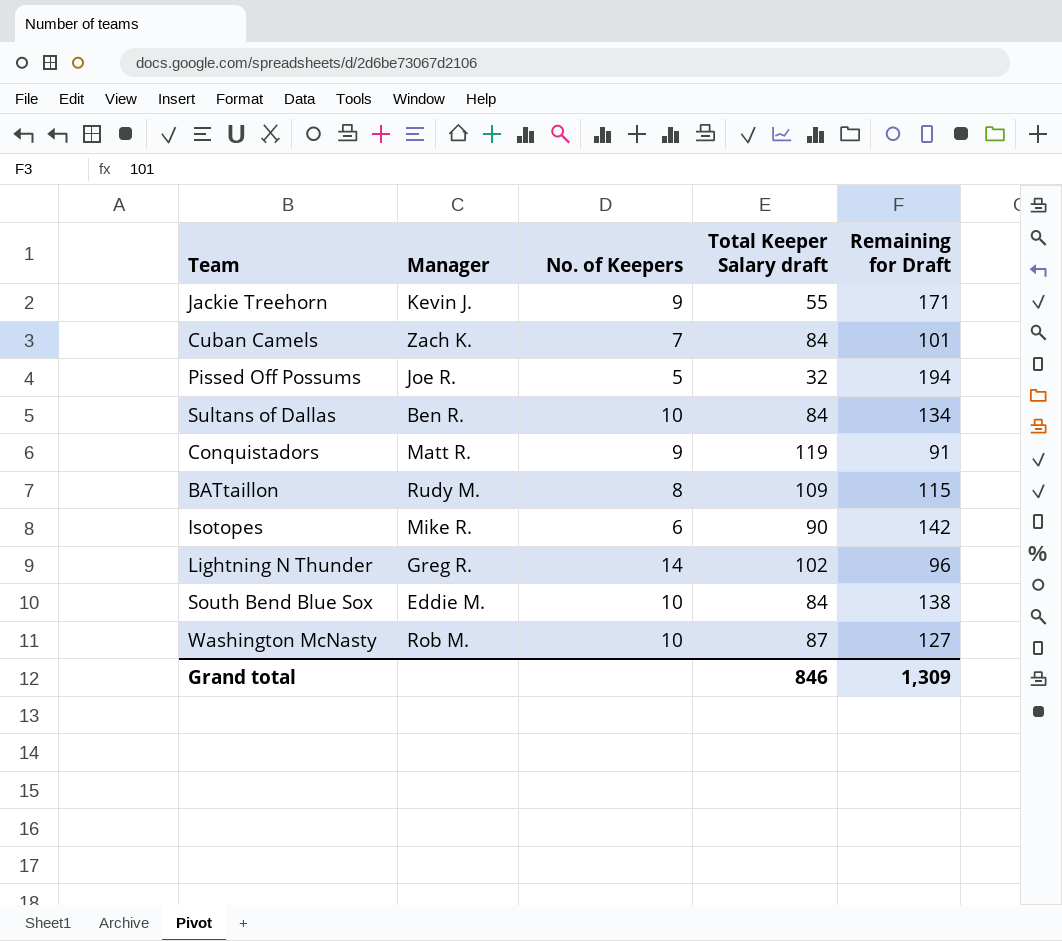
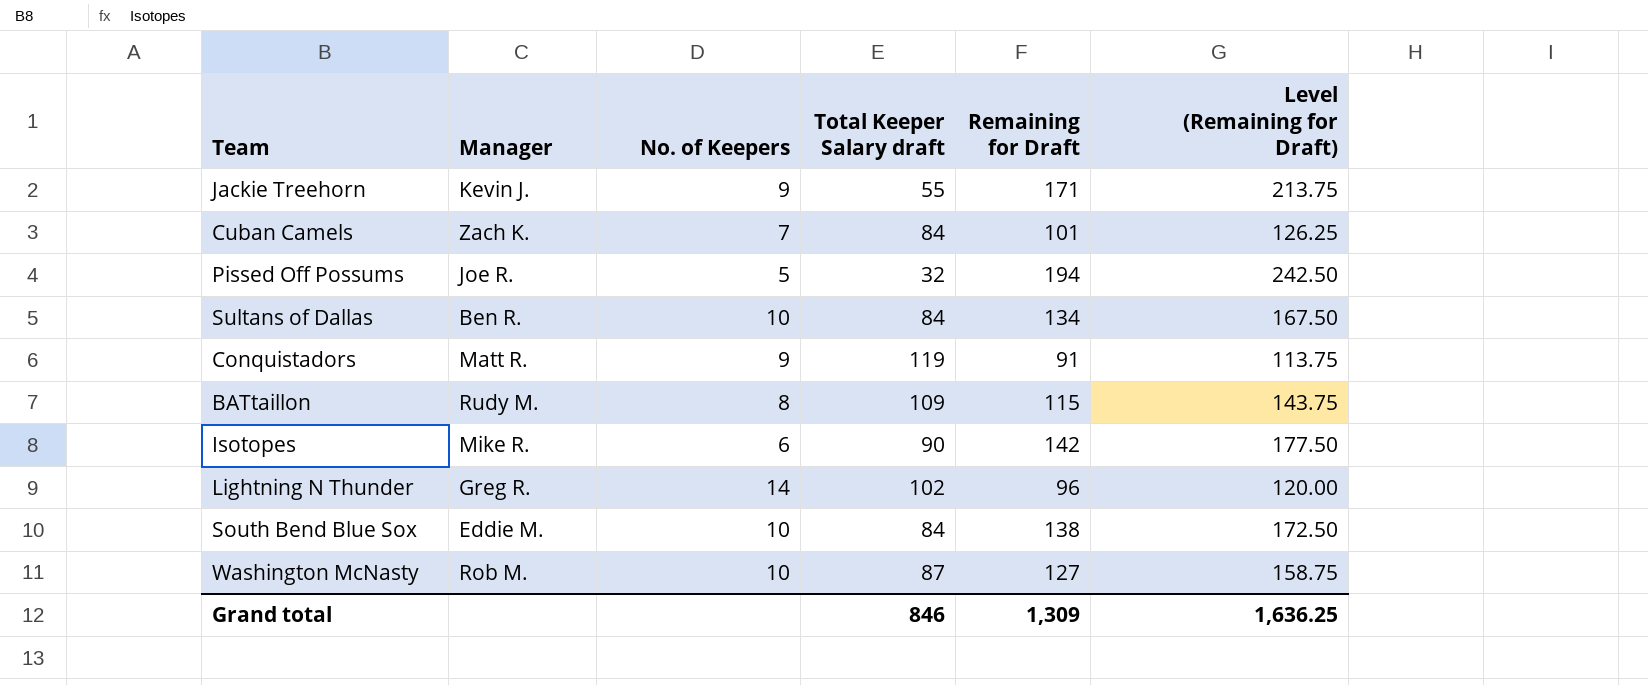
column Level (Remaining for Draft) | formula: none -> [Remaining for Draft] * 1.25

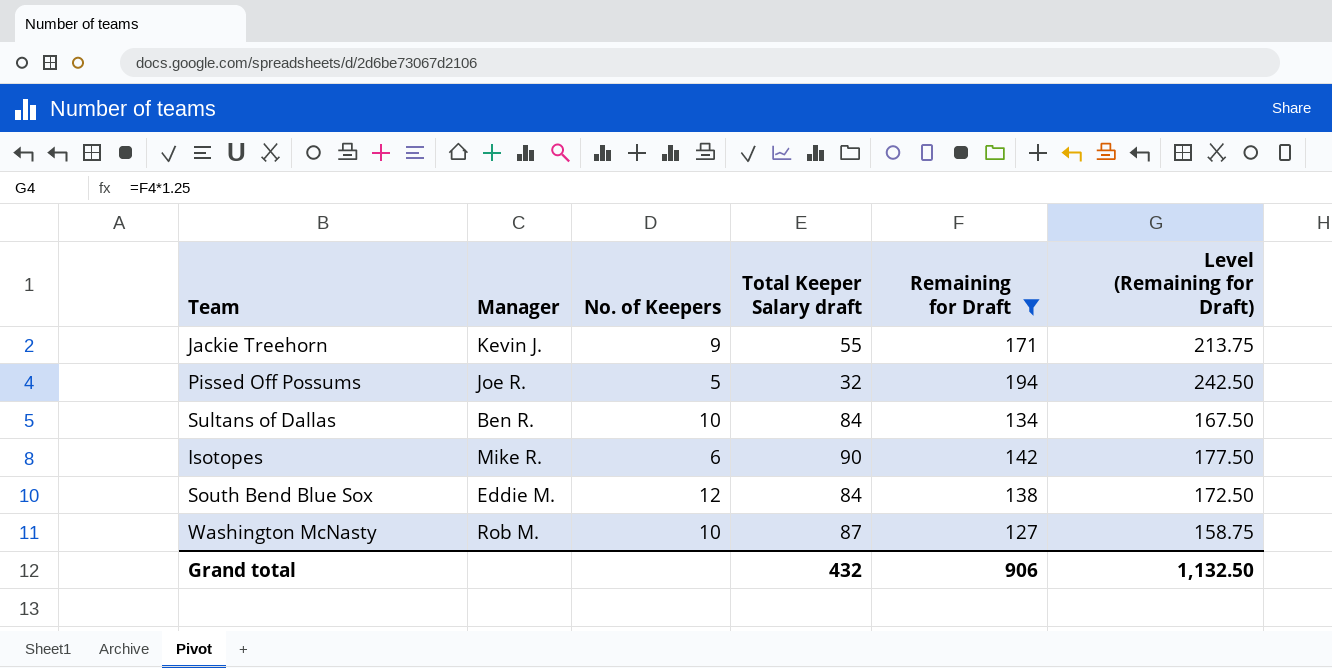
filter: none -> Remaining for Draft >= 127
South Bend Blue Sox | No. of Keepers: 10 -> 12
Grand total | Total Keeper Salary draft: 846 -> 432
Grand total | Remaining for Draft: 1,309 -> 906
Grand total | Level (Remaining for Draft): 1,636.25 -> 1,132.50

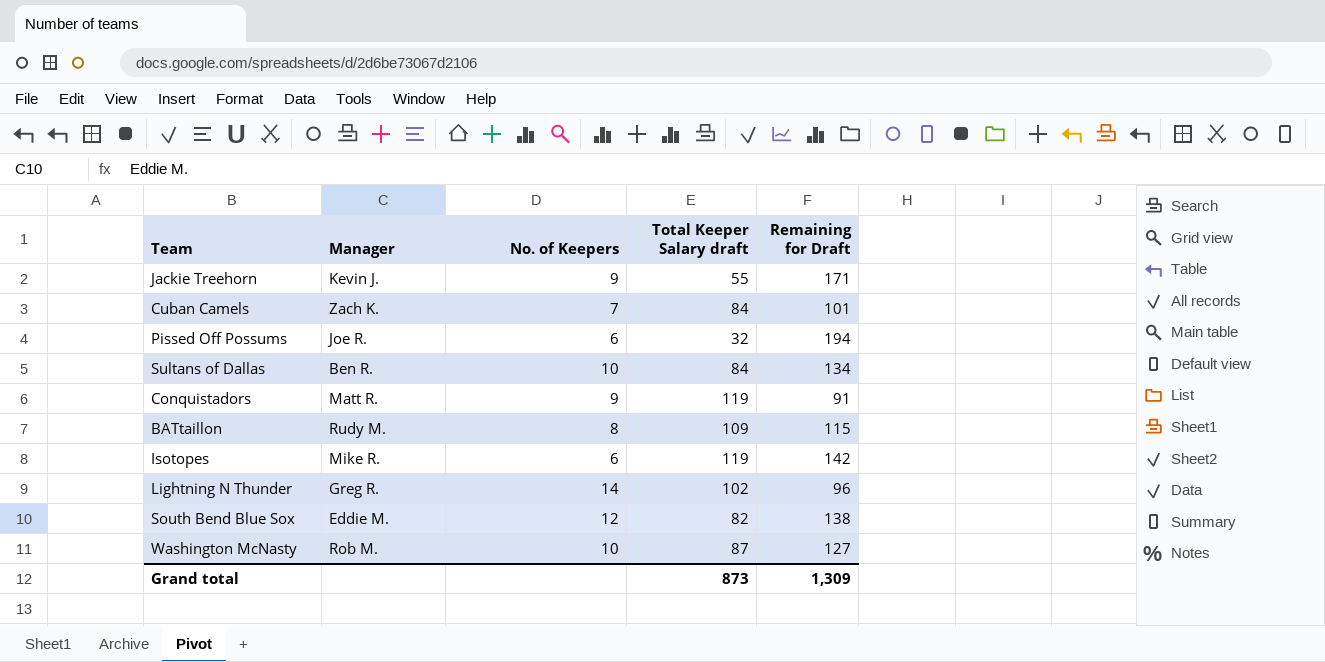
filter: Remaining for Draft >= 127 -> none
column Level (Remaining for Draft) | formula: [Remaining for Draft] * 1.25 -> none
Pissed Off Possums | No. of Keepers: 5 -> 6
Isotopes | Total Keeper Salary draft: 90 -> 119
South Bend Blue Sox | Total Keeper Salary draft: 84 -> 82
Grand total | Total Keeper Salary draft: 432 -> 873
Grand total | Remaining for Draft: 906 -> 1,309

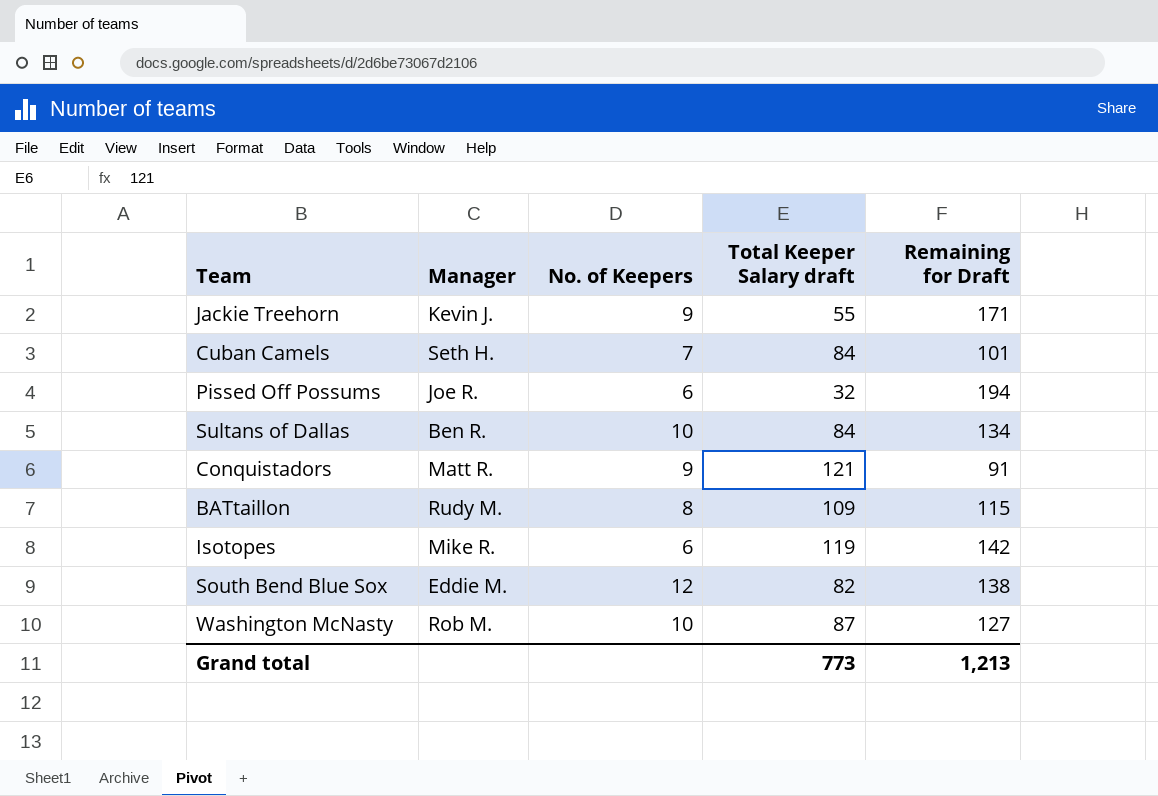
row Lightning N Thunder: Greg R. | 14 | 102 | 96 -> none
Cuban Camels | Manager: Zach K. -> Seth H.
Conquistadors | Total Keeper Salary draft: 119 -> 121
Grand total | Total Keeper Salary draft: 873 -> 773
Grand total | Remaining for Draft: 1,309 -> 1,213

